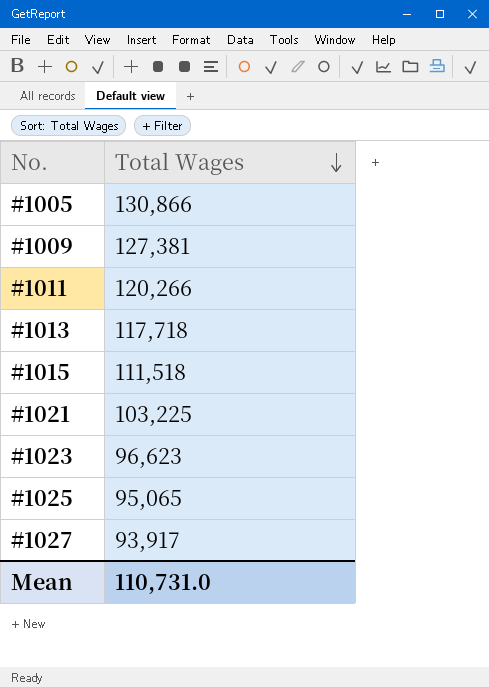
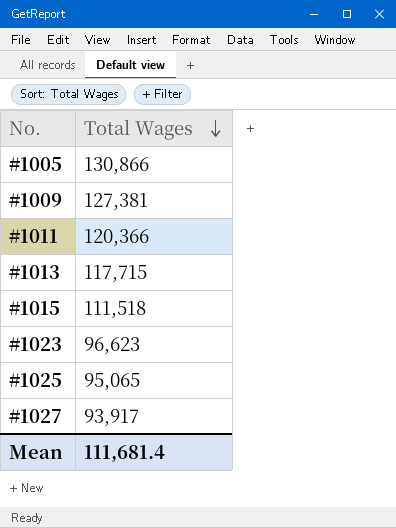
row #1021: 103,225 -> none
#1011 | Total Wages: 120,266 -> 120,366
#1013 | Total Wages: 117,718 -> 117,715
Mean | Total Wages: 110,731.0 -> 111,681.4

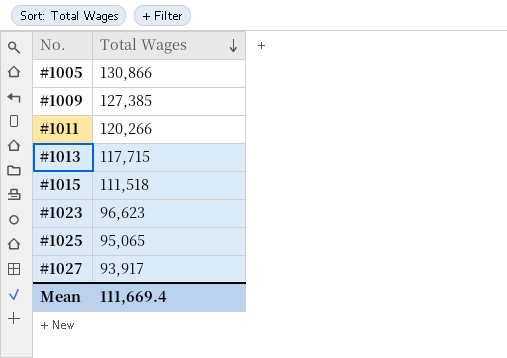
#1009 | Total Wages: 127,381 -> 127,385
#1011 | Total Wages: 120,366 -> 120,266
Mean | Total Wages: 111,681.4 -> 111,669.4

